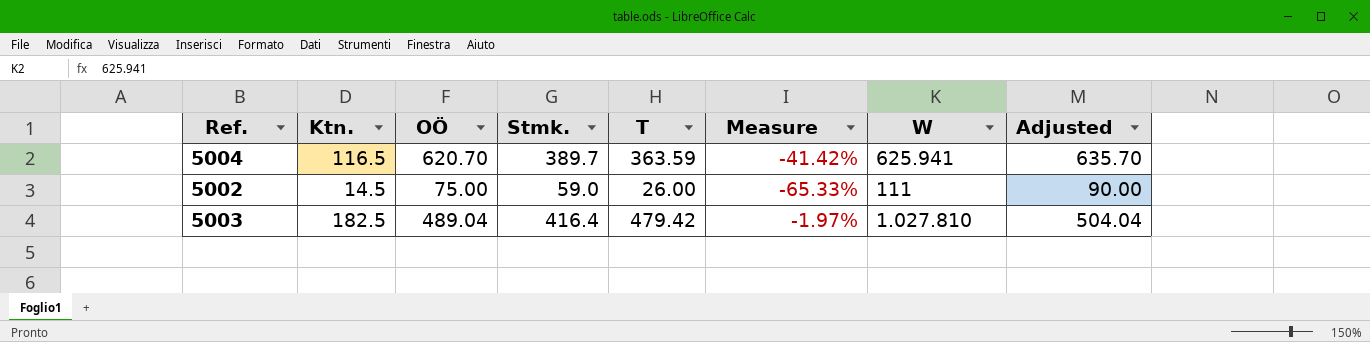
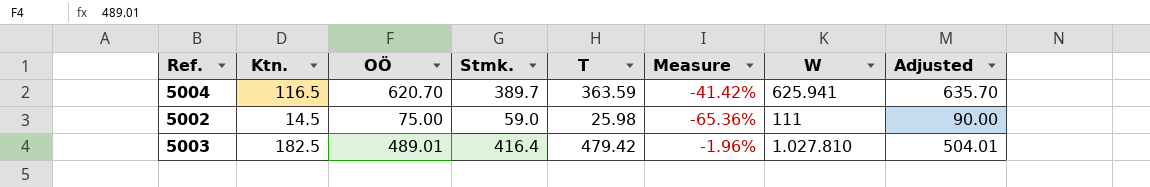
5002 | T: 26.00 -> 25.98
5002 | Measure: -65.33% -> -65.36%
5003 | OÖ: 489.04 -> 489.01
5003 | Measure: -1.97% -> -1.96%
5003 | Adjusted: 504.04 -> 504.01

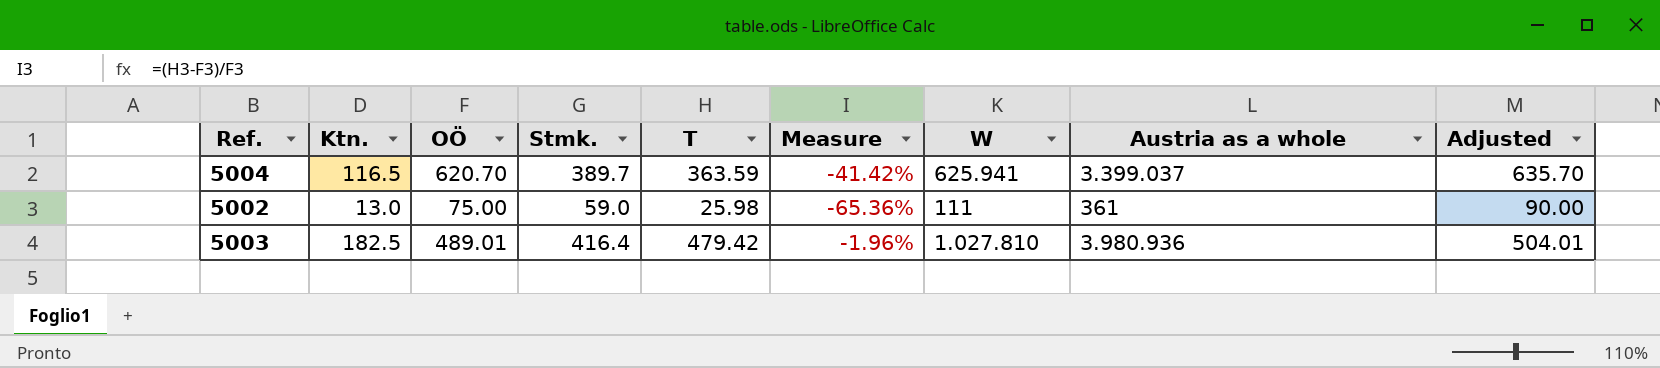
column Austria as a whole | position: none -> 8
5002 | Ktn.: 14.5 -> 13.0

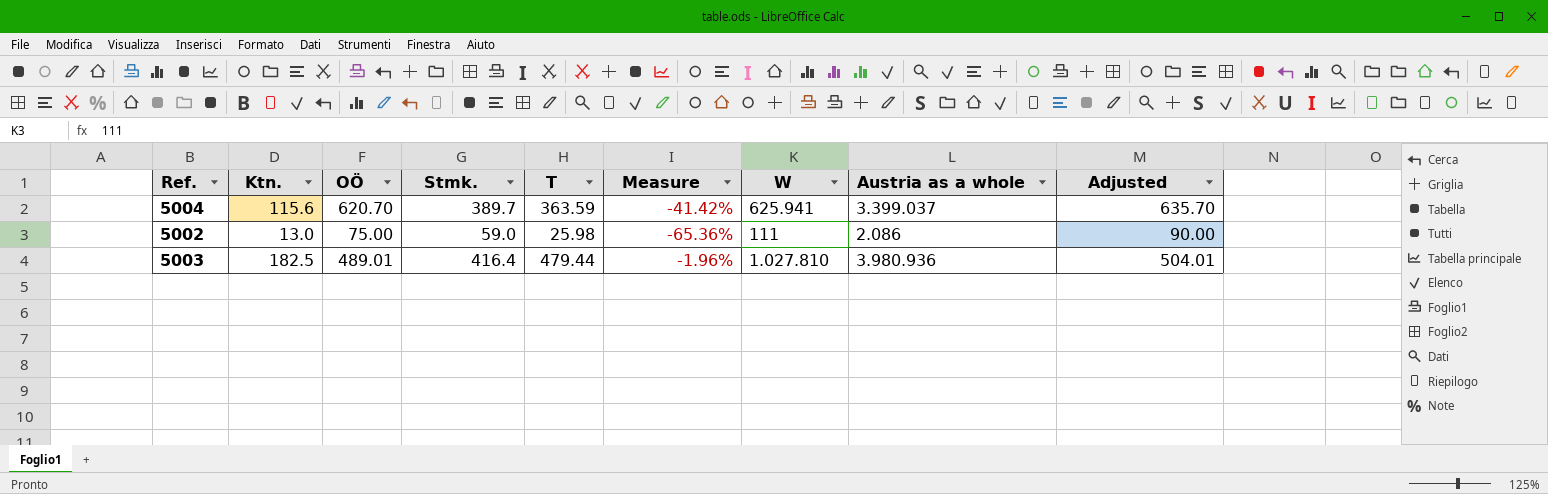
5004 | Ktn.: 116.5 -> 115.6
5002 | Austria as a whole: 361 -> 2.086
5003 | T: 479.42 -> 479.44

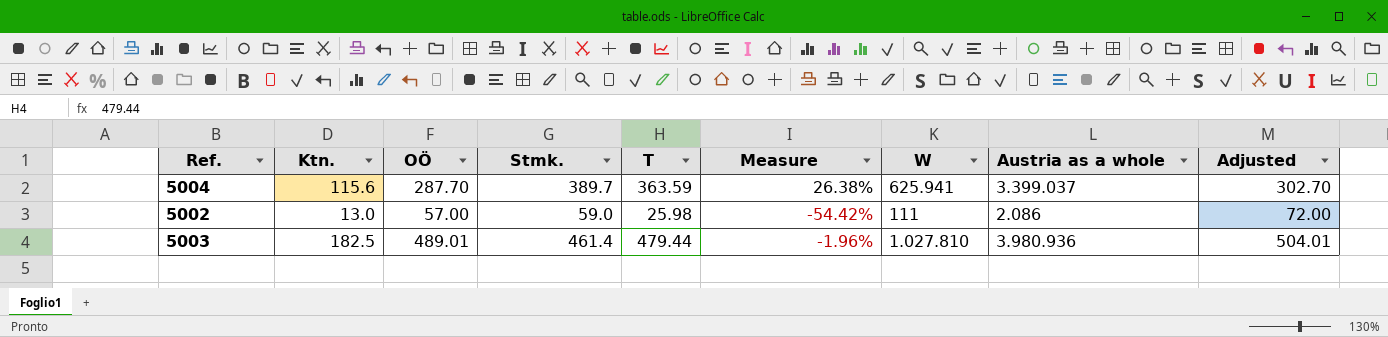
5004 | OÖ: 620.70 -> 287.70
5004 | Measure: -41.42% -> 26.38%
5004 | Adjusted: 635.70 -> 302.70
5002 | OÖ: 75.00 -> 57.00
5002 | Measure: -65.36% -> -54.42%
5002 | Adjusted: 90.00 -> 72.00
5003 | Stmk.: 416.4 -> 461.4

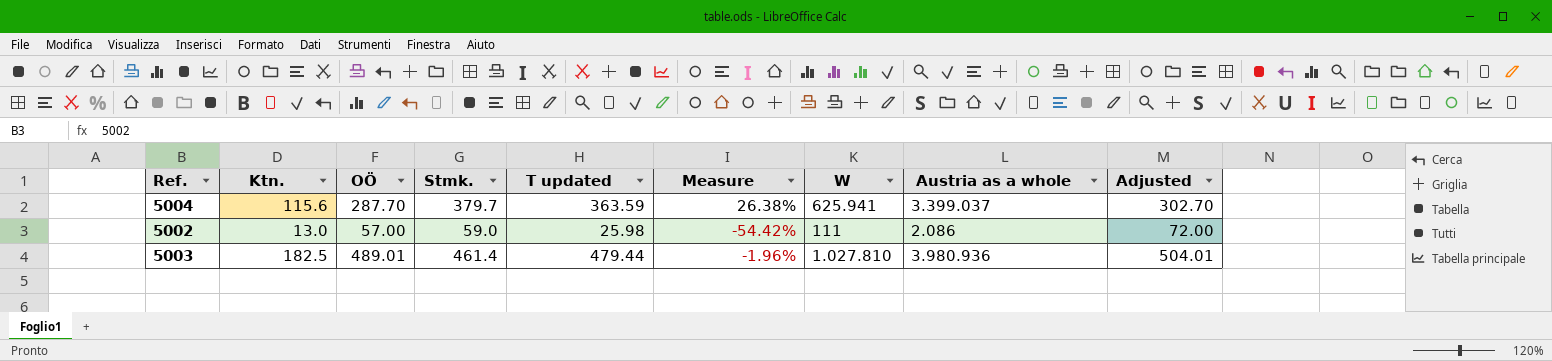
column name: T -> T updated
5004 | Stmk.: 389.7 -> 379.7

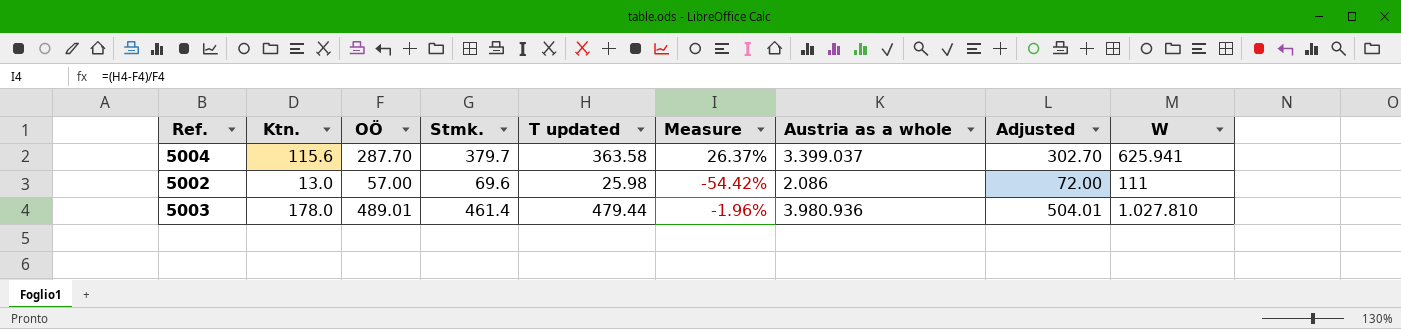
column W | position: 7 -> 9
5004 | T updated: 363.59 -> 363.58
5004 | Measure: 26.38% -> 26.37%
5002 | Stmk.: 59.0 -> 69.6
5003 | Ktn.: 182.5 -> 178.0

